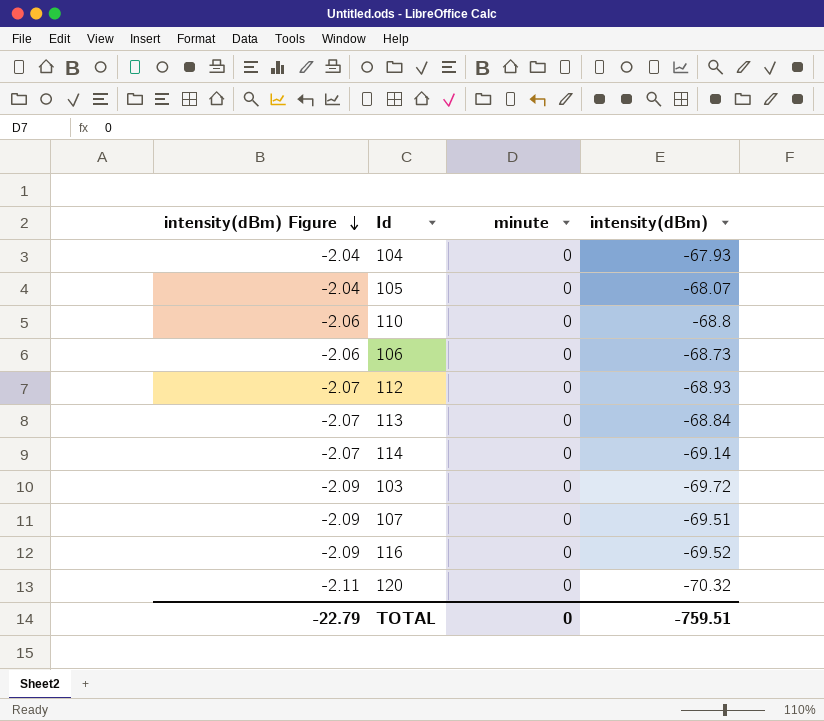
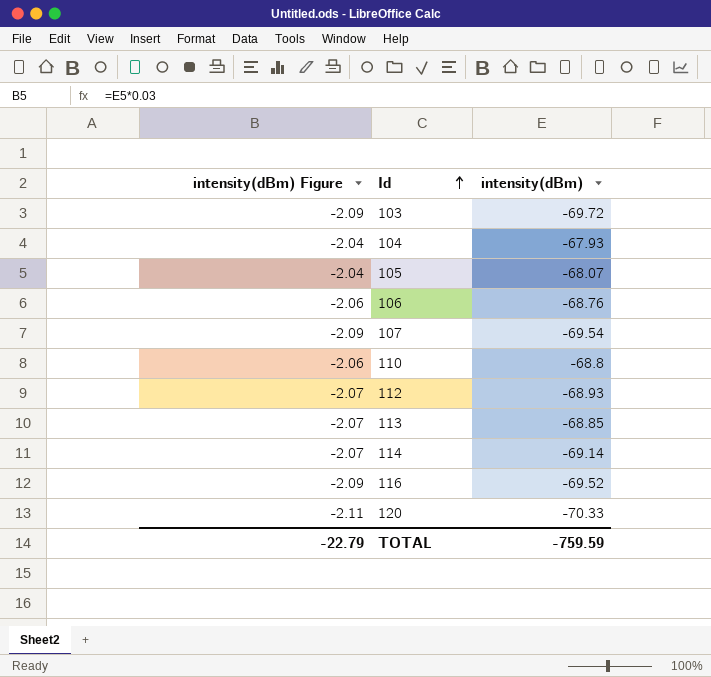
row order: intensity(dBm) Figure descending -> Id ascending
column minute | position: 3 -> none
106 | intensity(dBm): -68.73 -> -68.76
107 | intensity(dBm): -69.51 -> -69.54
113 | intensity(dBm): -68.84 -> -68.85
120 | intensity(dBm): -70.32 -> -70.33
TOTAL | intensity(dBm): -759.51 -> -759.59

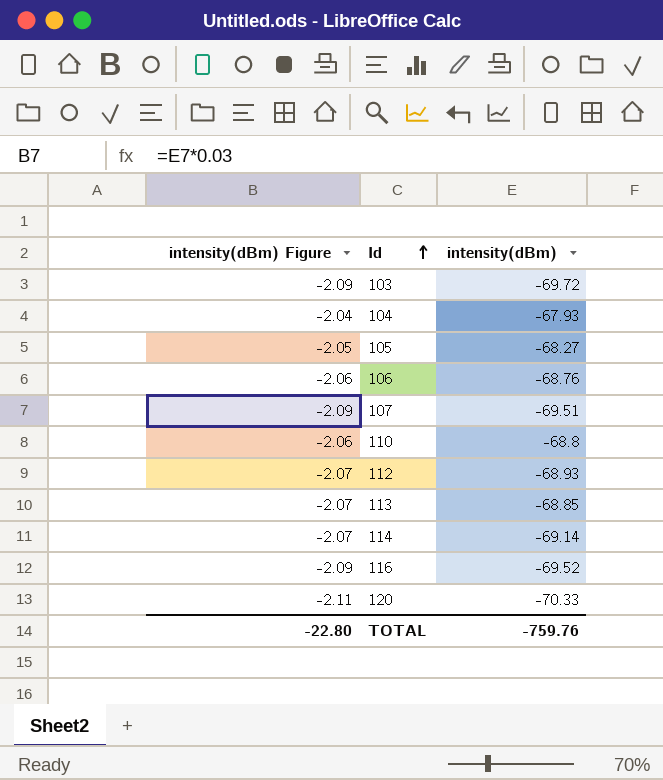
105 | intensity(dBm) Figure: -2.04 -> -2.05
105 | intensity(dBm): -68.07 -> -68.27
107 | intensity(dBm): -69.54 -> -69.51
TOTAL | intensity(dBm) Figure: -22.79 -> -22.80
TOTAL | intensity(dBm): -759.59 -> -759.76

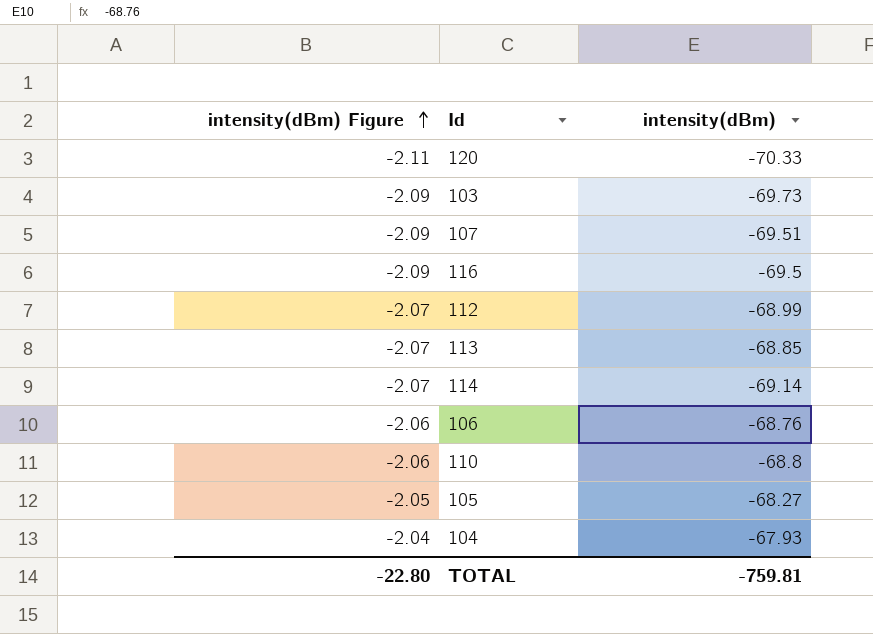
row order: Id ascending -> intensity(dBm) Figure ascending
103 | intensity(dBm): -69.72 -> -69.73
116 | intensity(dBm): -69.52 -> -69.5
112 | intensity(dBm): -68.93 -> -68.99
TOTAL | intensity(dBm): -759.76 -> -759.81

